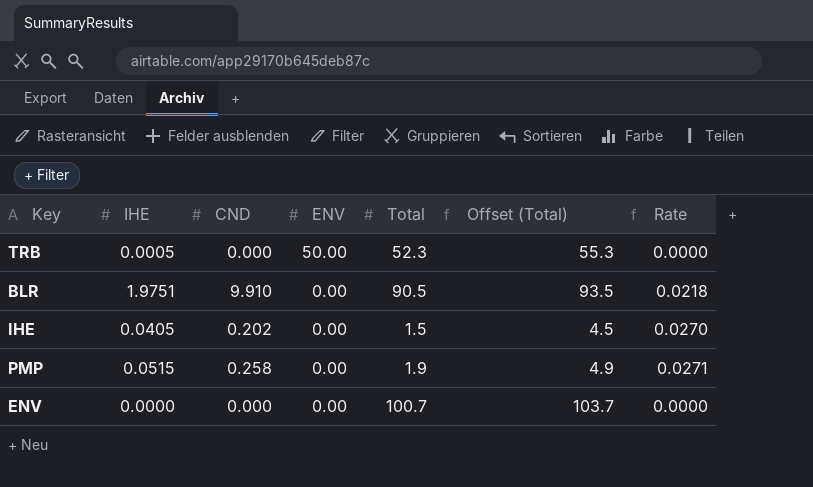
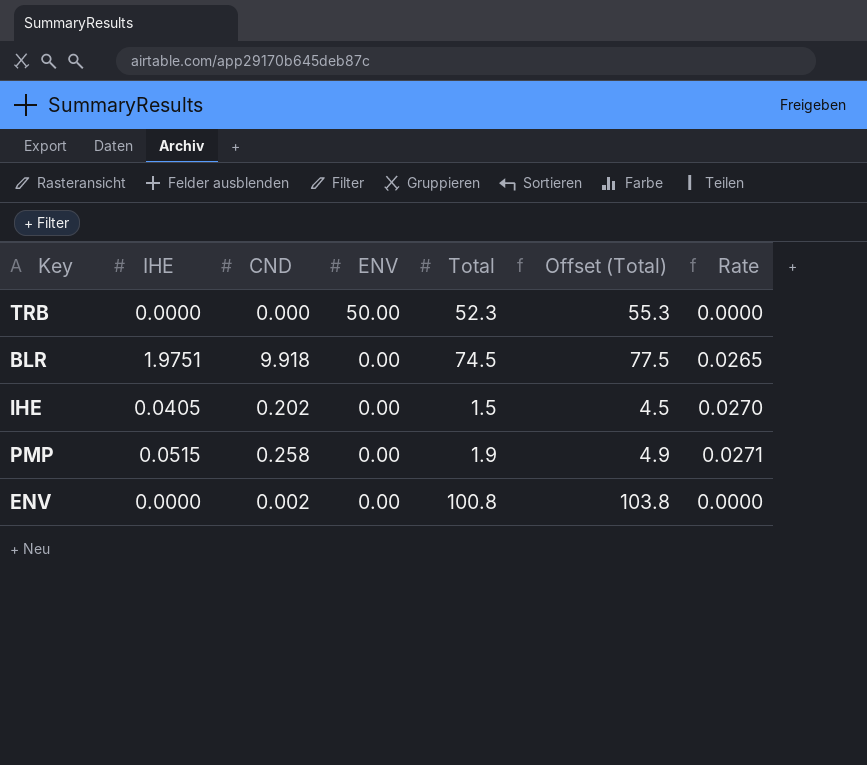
TRB | IHE: 0.0005 -> 0.0000
BLR | CND: 9.910 -> 9.918
BLR | Total: 90.5 -> 74.5
BLR | Offset (Total): 93.5 -> 77.5
BLR | Rate: 0.0218 -> 0.0265
ENV | CND: 0.000 -> 0.002
ENV | Total: 100.7 -> 100.8
ENV | Offset (Total): 103.7 -> 103.8

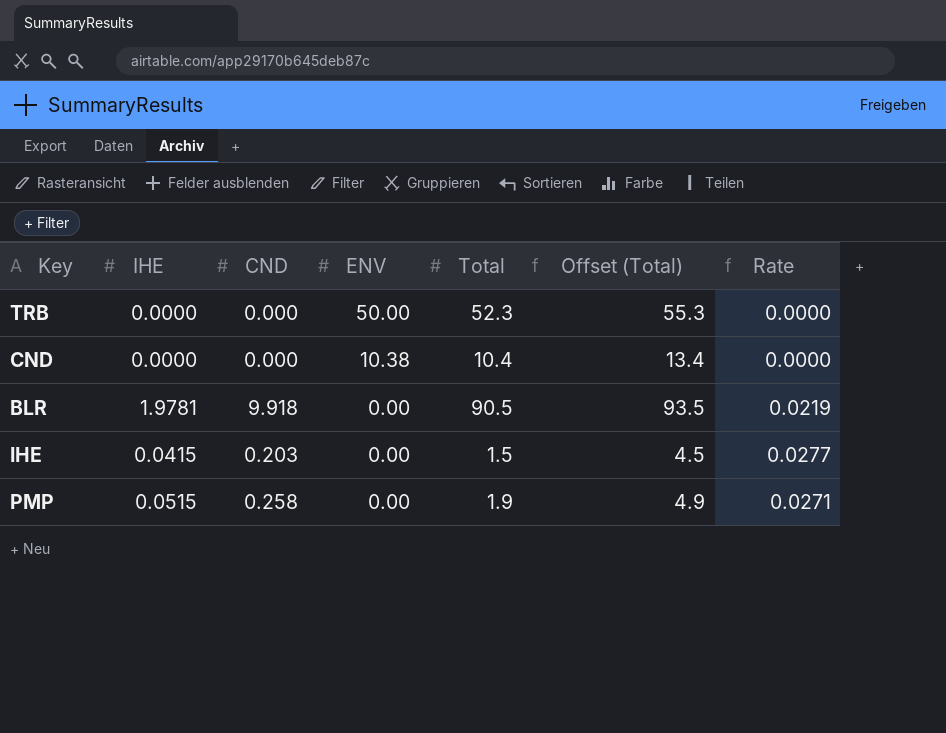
row ENV: 0.0000 | 0.002 | 0.00 | 100.8 | 103.8 | 0.0000 -> none
row CND: none -> 0.0000 | 0.000 | 10.38 | 10.4 | 13.4 | 0.0000
BLR | IHE: 1.9751 -> 1.9781
BLR | Total: 74.5 -> 90.5
BLR | Offset (Total): 77.5 -> 93.5
BLR | Rate: 0.0265 -> 0.0219
IHE | IHE: 0.0405 -> 0.0415
IHE | CND: 0.202 -> 0.203
IHE | Rate: 0.0270 -> 0.0277

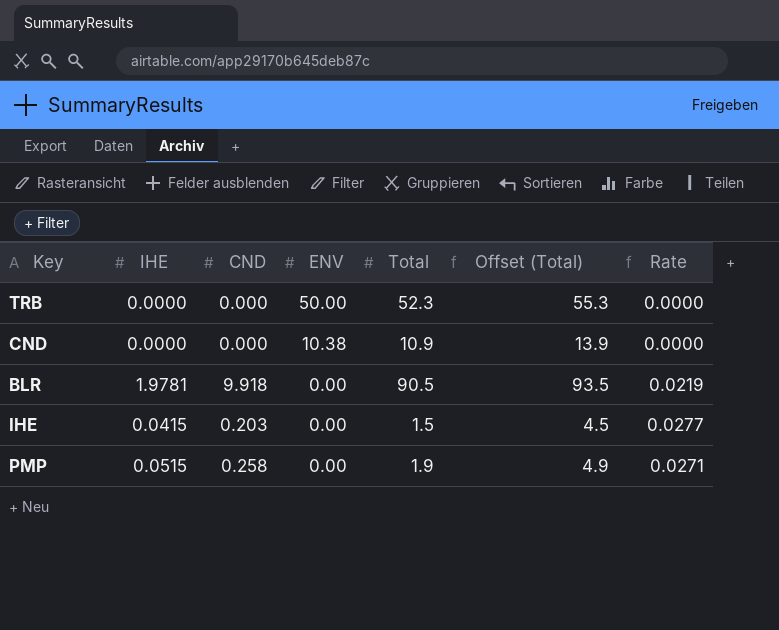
CND | Total: 10.4 -> 10.9
CND | Offset (Total): 13.4 -> 13.9

